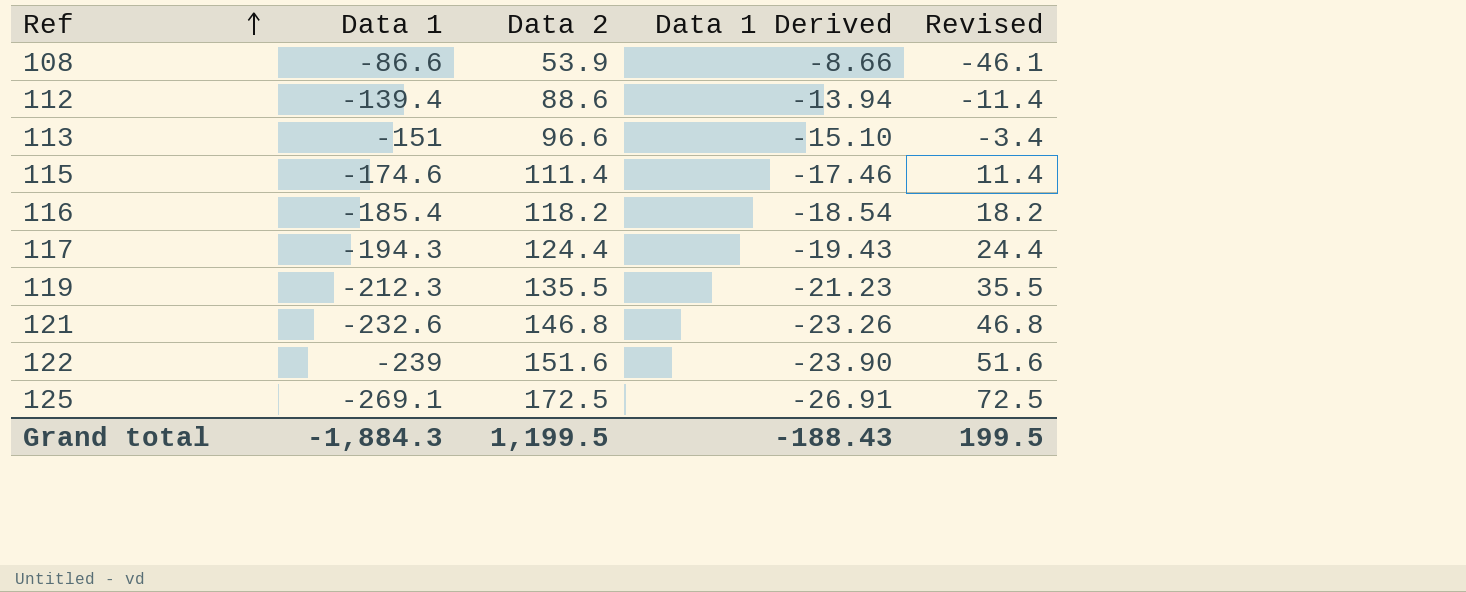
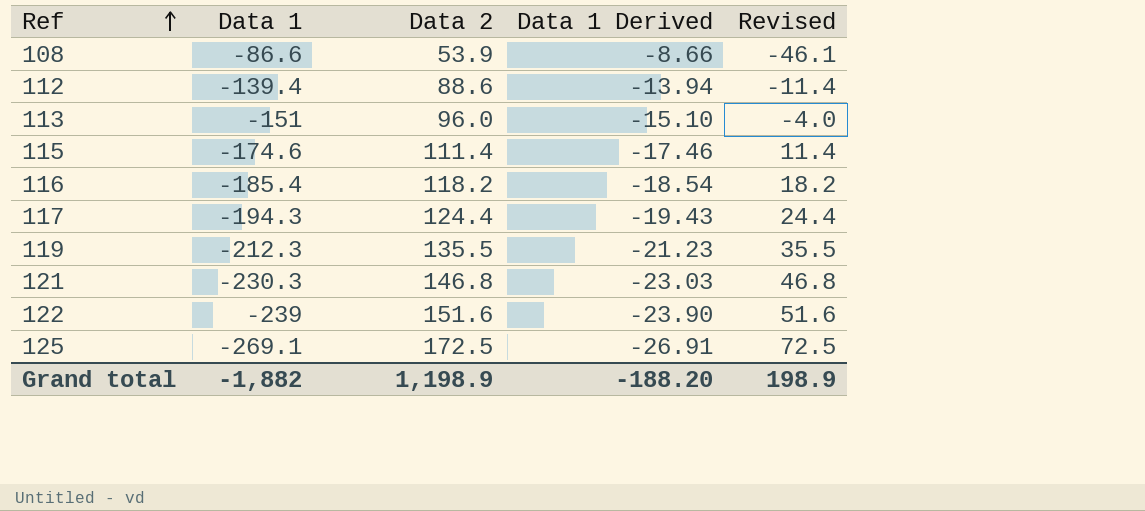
113 | Data 2: 96.6 -> 96.0
113 | Revised: -3.4 -> -4.0
121 | Data 1: -232.6 -> -230.3
121 | Data 1 Derived: -23.26 -> -23.03
Grand total | Data 1: -1,884.3 -> -1,882
Grand total | Data 2: 1,199.5 -> 1,198.9
Grand total | Data 1 Derived: -188.43 -> -188.20
Grand total | Revised: 199.5 -> 198.9

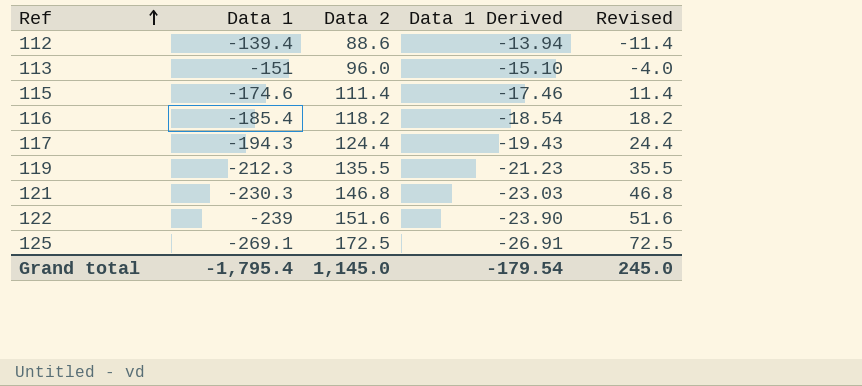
row 108: -86.6 | 53.9 | -8.66 | -46.1 -> none
Grand total | Data 1: -1,882 -> -1,795.4
Grand total | Data 2: 1,198.9 -> 1,145.0
Grand total | Data 1 Derived: -188.20 -> -179.54
Grand total | Revised: 198.9 -> 245.0

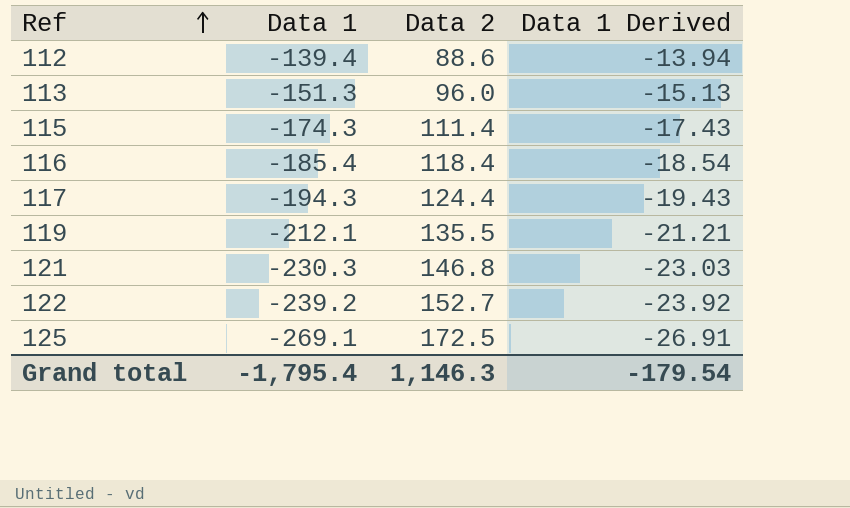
column Revised | formula: [Data 2] - 100 -> none
113 | Data 1: -151 -> -151.3
113 | Data 1 Derived: -15.10 -> -15.13
115 | Data 1: -174.6 -> -174.3
115 | Data 1 Derived: -17.46 -> -17.43
116 | Data 2: 118.2 -> 118.4
119 | Data 1: -212.3 -> -212.1
119 | Data 1 Derived: -21.23 -> -21.21
122 | Data 1: -239 -> -239.2
122 | Data 2: 151.6 -> 152.7
122 | Data 1 Derived: -23.90 -> -23.92
Grand total | Data 2: 1,145.0 -> 1,146.3

